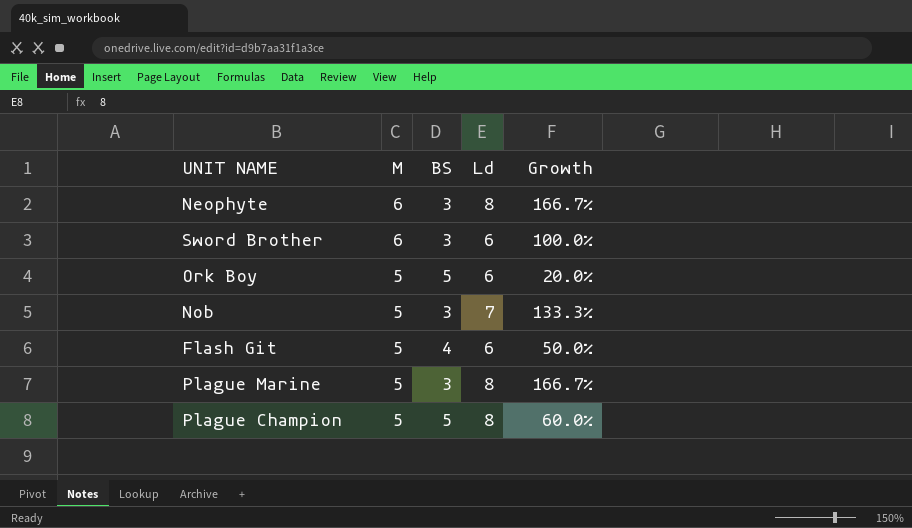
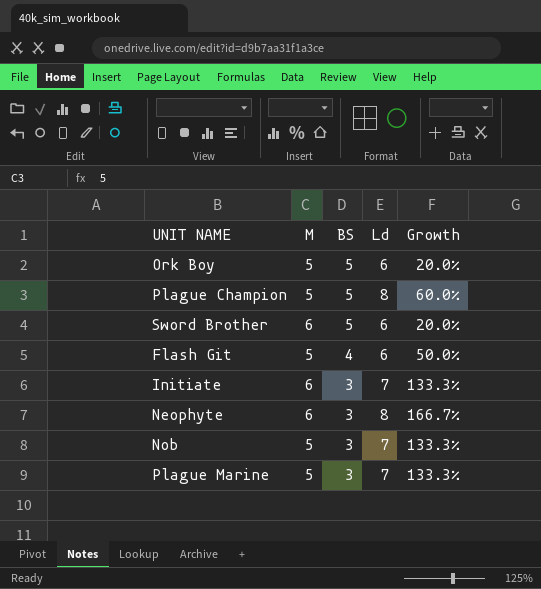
row order: M descending -> BS descending
Sword Brother | BS: 3 -> 5
Sword Brother | Growth: 100.0% -> 20.0%
row Initiate: none -> 6 | 3 | 7 | 133.3%
Plague Marine | Ld: 8 -> 7
Plague Marine | Growth: 166.7% -> 133.3%

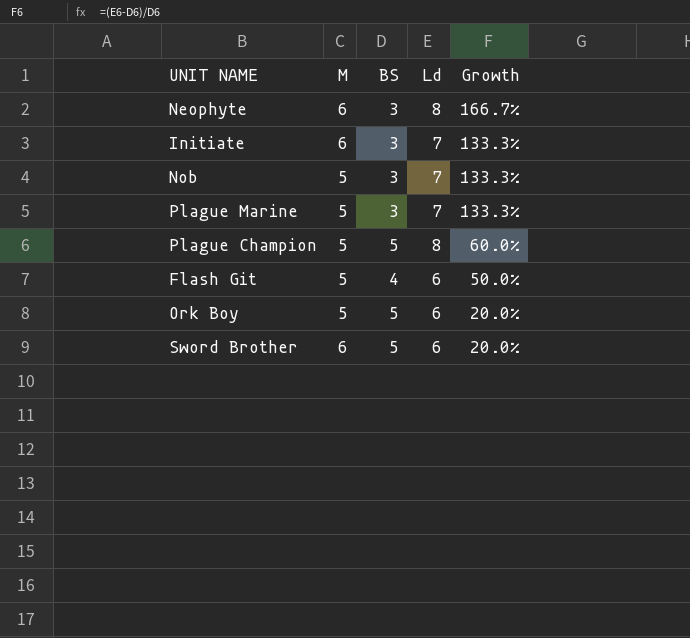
row order: BS descending -> Growth descending

